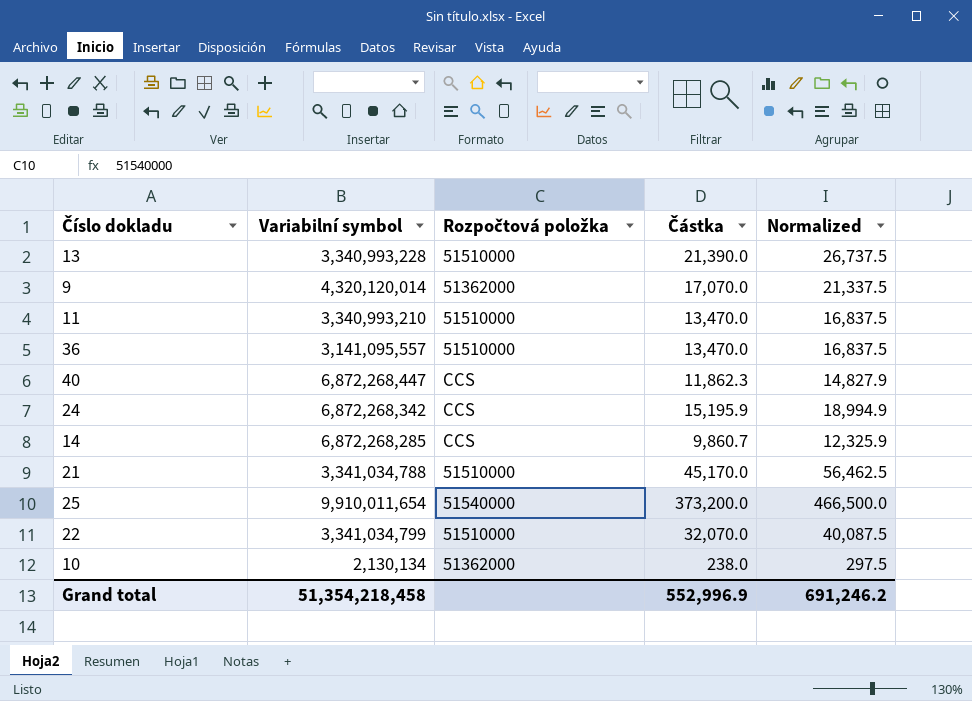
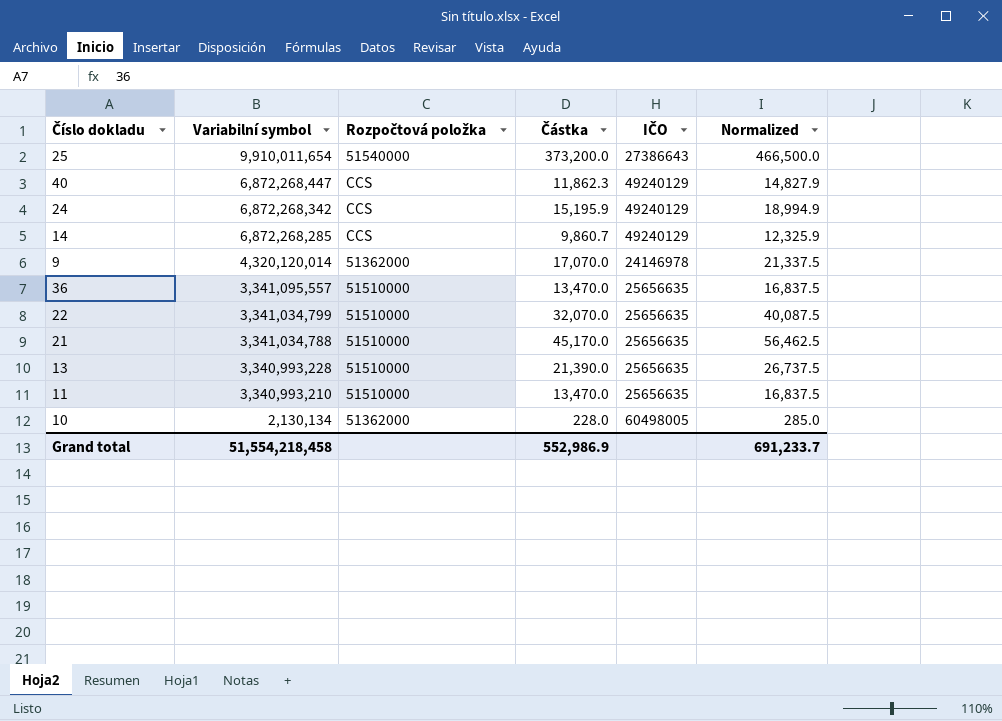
row order: none -> Variabilní symbol descending
column IČO | position: none -> 5
36 | Variabilní symbol: 3,141,095,557 -> 3,341,095,557
10 | Částka: 238.0 -> 228.0
10 | Normalized: 297.5 -> 285.0
Grand total | Variabilní symbol: 51,354,218,458 -> 51,554,218,458
Grand total | Částka: 552,996.9 -> 552,986.9
Grand total | Normalized: 691,246.2 -> 691,233.7

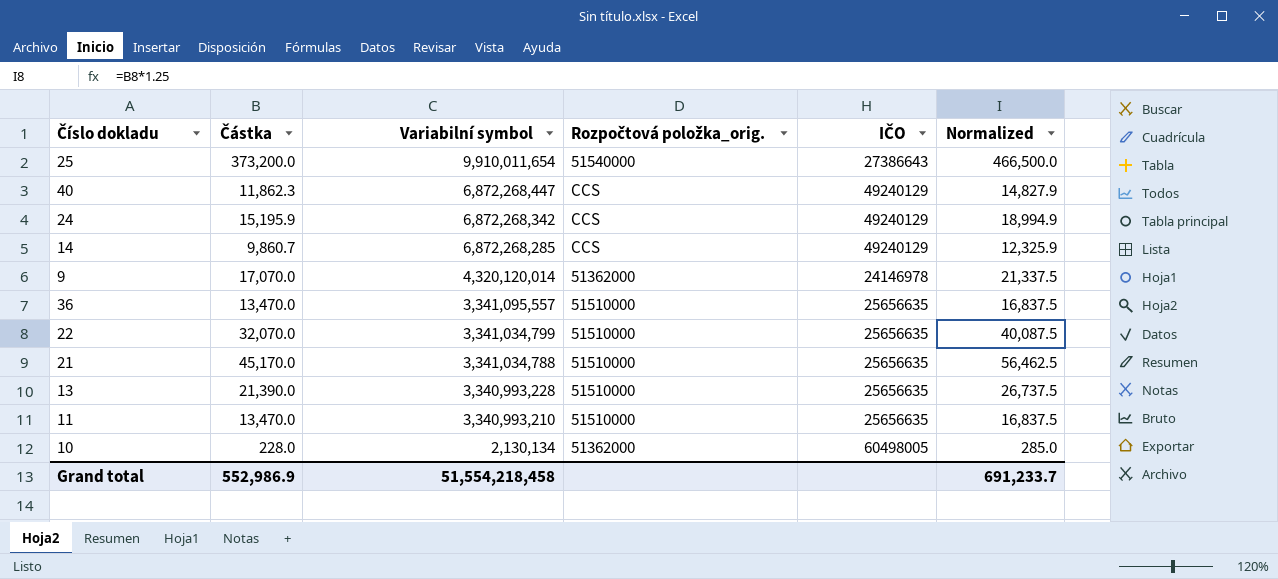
column Částka | position: 4 -> 2
column name: Rozpočtová položka -> Rozpočtová položka_orig.

